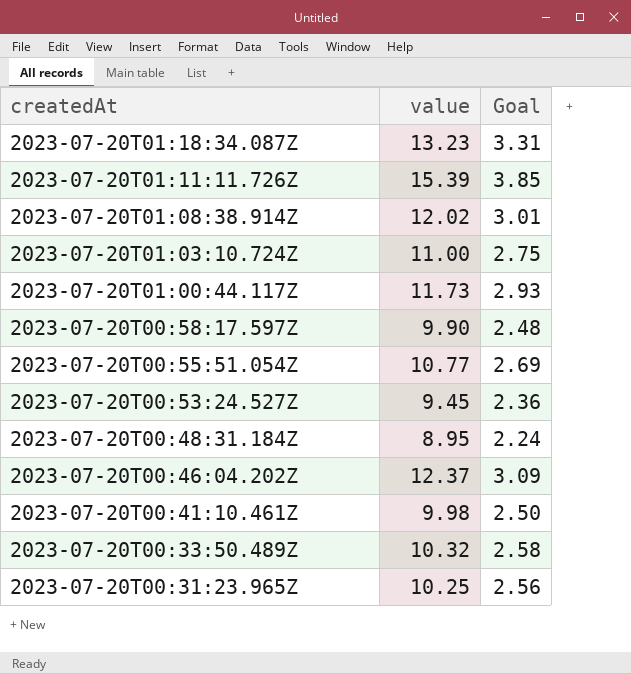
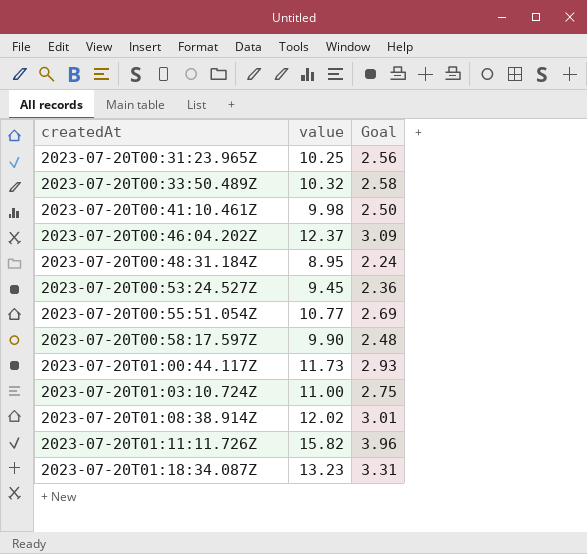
row order: createdAt descending -> createdAt ascending
2023-07-20T01:11:11.726Z | value: 15.39 -> 15.82
2023-07-20T01:11:11.726Z | Goal: 3.85 -> 3.96

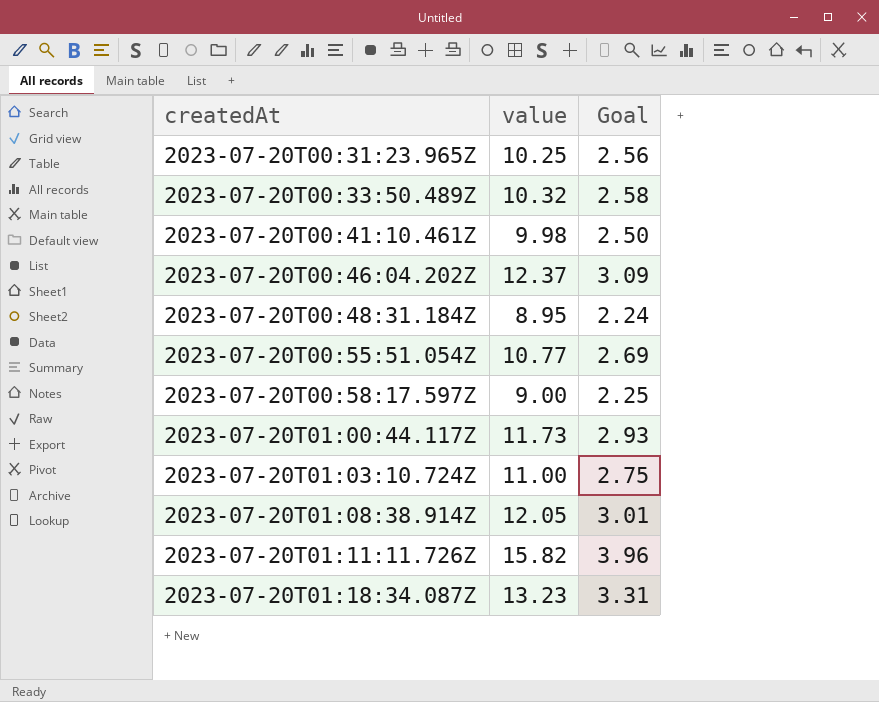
row 2023-07-20T00:53:24.527Z: 9.45 | 2.36 -> none
2023-07-20T00:58:17.597Z | value: 9.90 -> 9.00
2023-07-20T00:58:17.597Z | Goal: 2.48 -> 2.25
2023-07-20T01:08:38.914Z | value: 12.02 -> 12.05

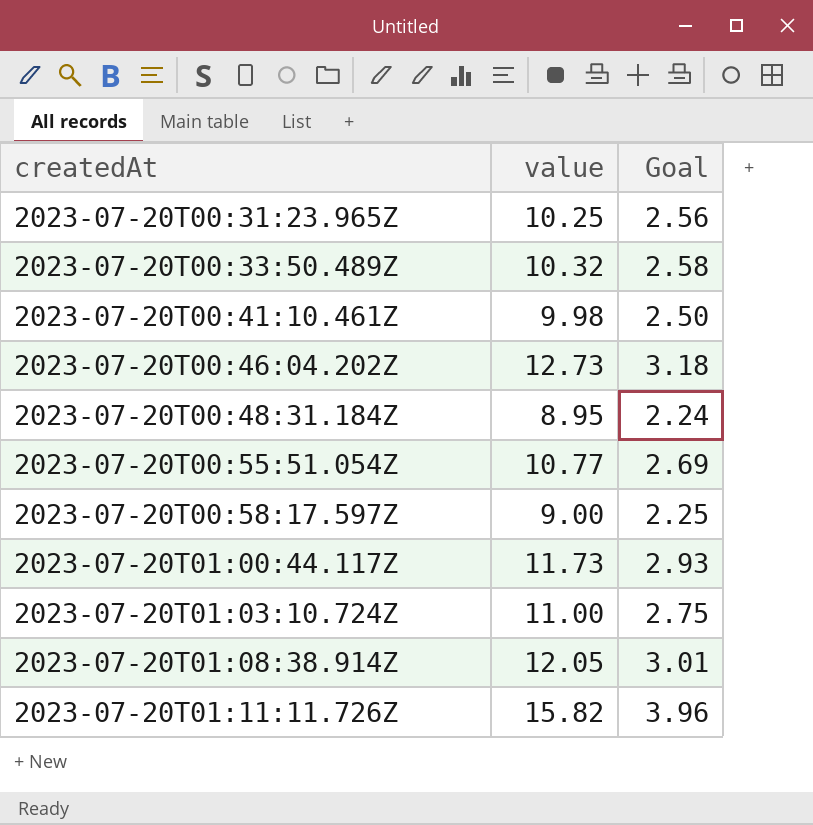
row 2023-07-20T01:18:34.087Z: 13.23 | 3.31 -> none
2023-07-20T00:46:04.202Z | value: 12.37 -> 12.73
2023-07-20T00:46:04.202Z | Goal: 3.09 -> 3.18

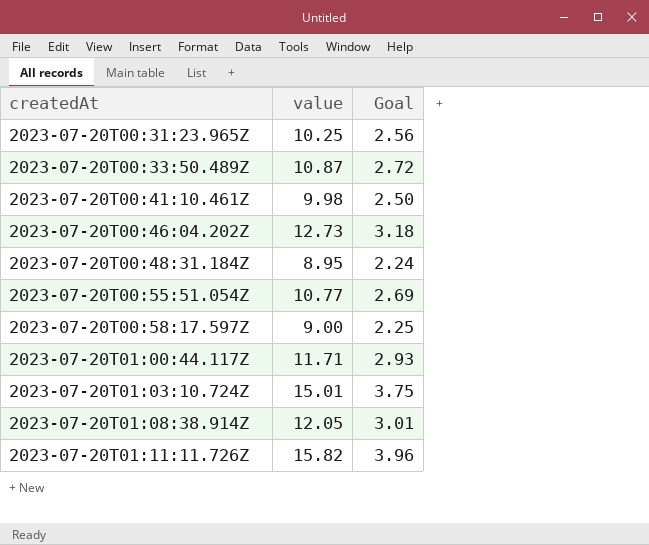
2023-07-20T00:33:50.489Z | value: 10.32 -> 10.87
2023-07-20T00:33:50.489Z | Goal: 2.58 -> 2.72
2023-07-20T01:00:44.117Z | value: 11.73 -> 11.71
2023-07-20T01:03:10.724Z | value: 11.00 -> 15.01
2023-07-20T01:03:10.724Z | Goal: 2.75 -> 3.75

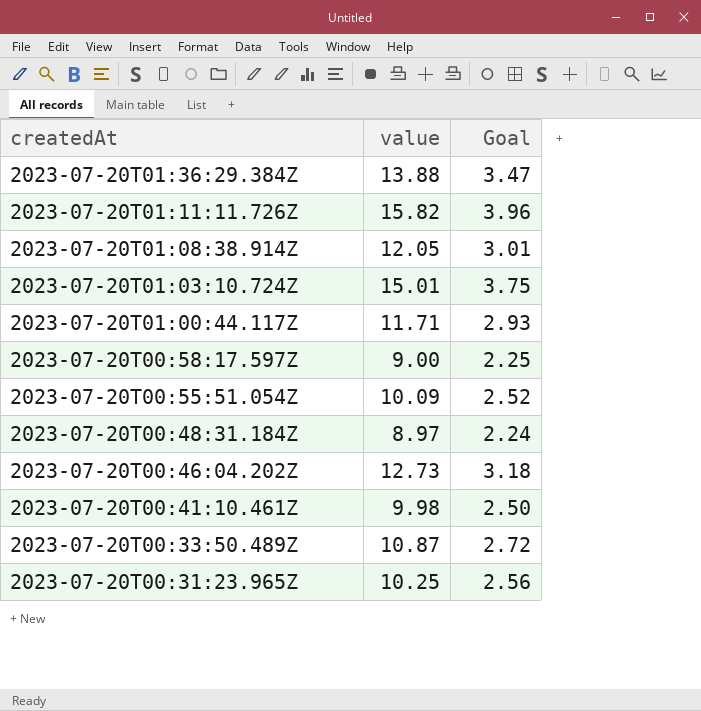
row order: createdAt ascending -> createdAt descending
row 2023-07-20T01:36:29.384Z: none -> 13.88 | 3.47
2023-07-20T00:55:51.054Z | value: 10.77 -> 10.09
2023-07-20T00:55:51.054Z | Goal: 2.69 -> 2.52
2023-07-20T00:48:31.184Z | value: 8.95 -> 8.97

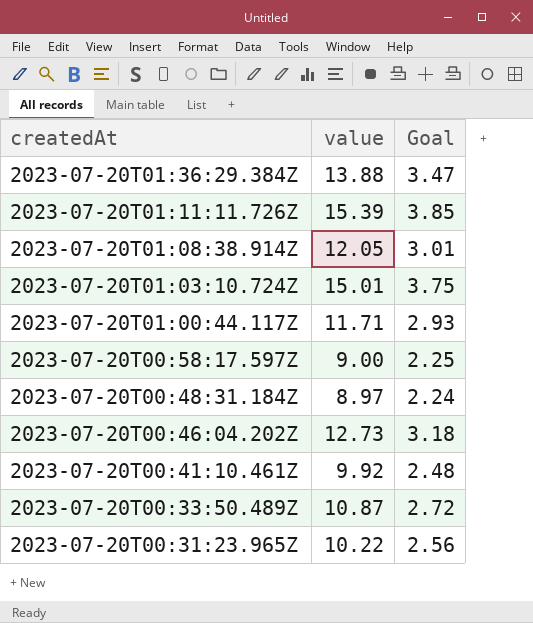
row 2023-07-20T00:55:51.054Z: 10.09 | 2.52 -> none
2023-07-20T01:11:11.726Z | value: 15.82 -> 15.39
2023-07-20T01:11:11.726Z | Goal: 3.96 -> 3.85
2023-07-20T00:41:10.461Z | value: 9.98 -> 9.92
2023-07-20T00:41:10.461Z | Goal: 2.50 -> 2.48
2023-07-20T00:31:23.965Z | value: 10.25 -> 10.22

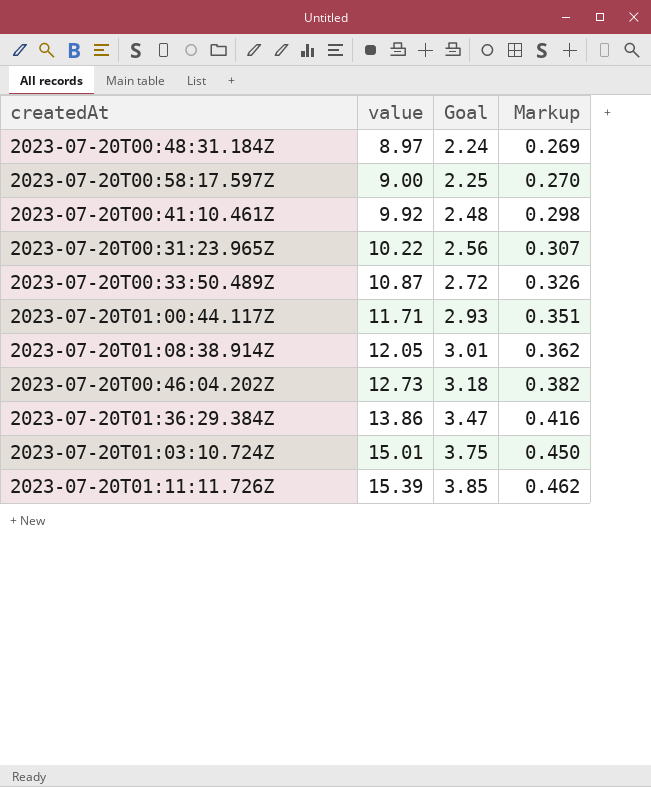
row order: createdAt descending -> value ascending
column Markup | formula: none -> [value] * 0.03
2023-07-20T01:36:29.384Z | value: 13.88 -> 13.86

